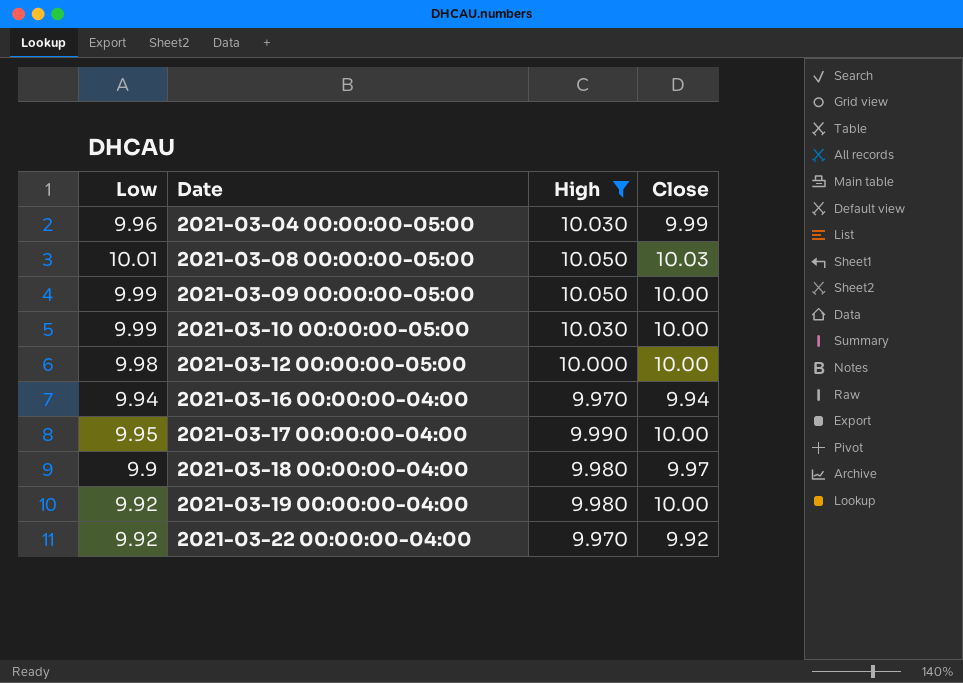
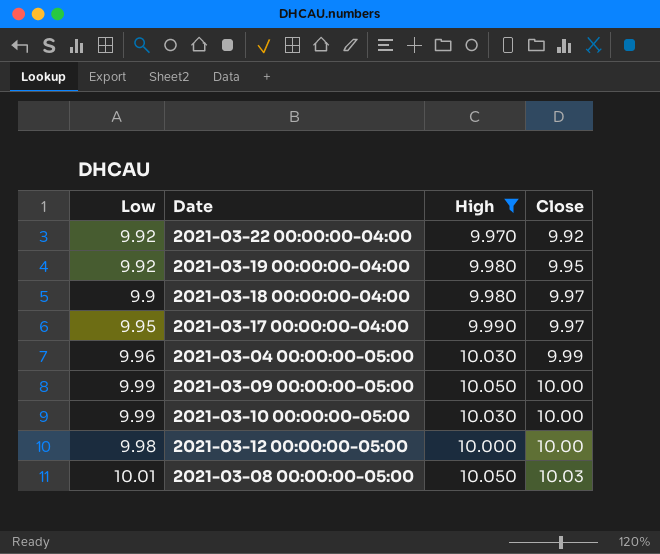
row order: Date ascending -> Close ascending
row 2021-03-16 00:00:00-04:00: 9.94 | 9.970 | 9.94 -> none
2021-03-19 00:00:00-04:00 | Close: 10.00 -> 9.95
2021-03-17 00:00:00-04:00 | Close: 10.00 -> 9.97

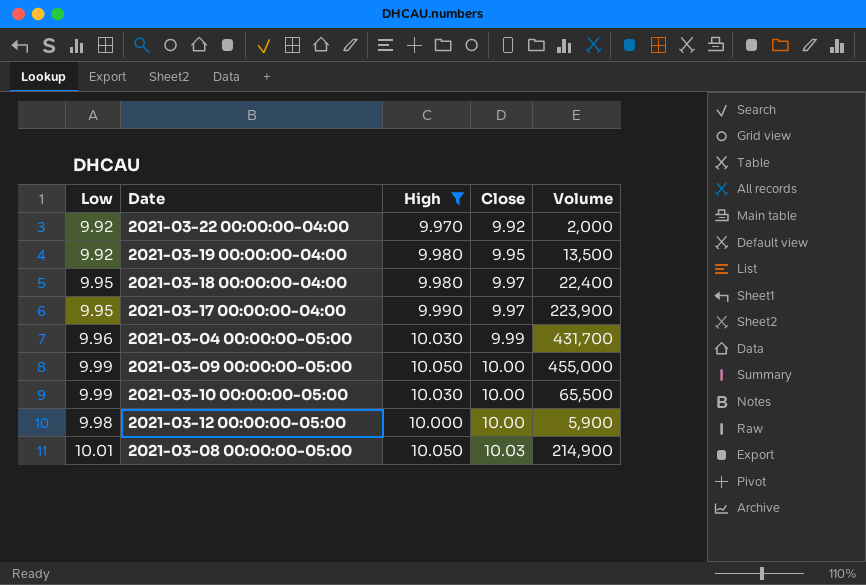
column Volume | position: none -> 5
2021-03-18 00:00:00-04:00 | Low: 9.9 -> 9.95

